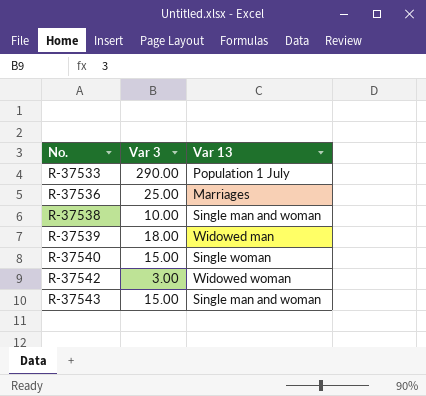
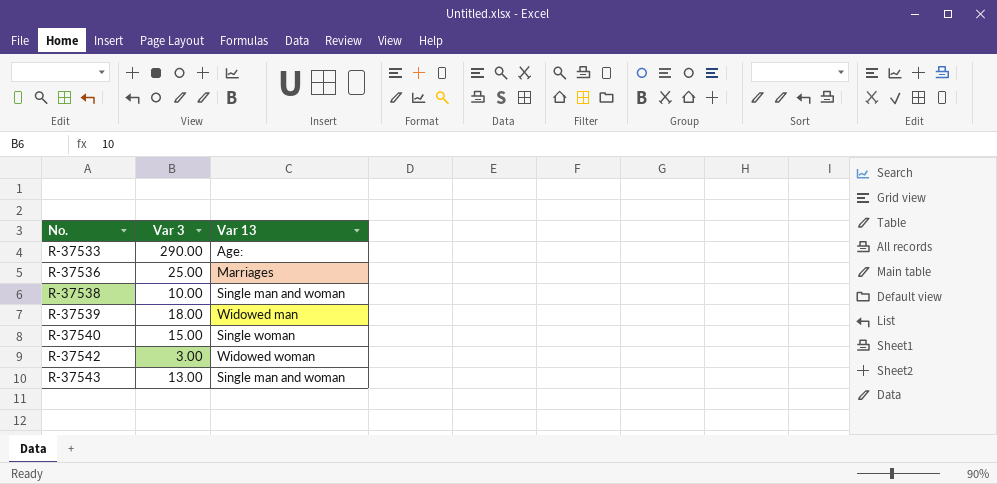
R-37533 | Var 13: Population 1 July -> Age:
R-37543 | Var 3: 15.00 -> 13.00

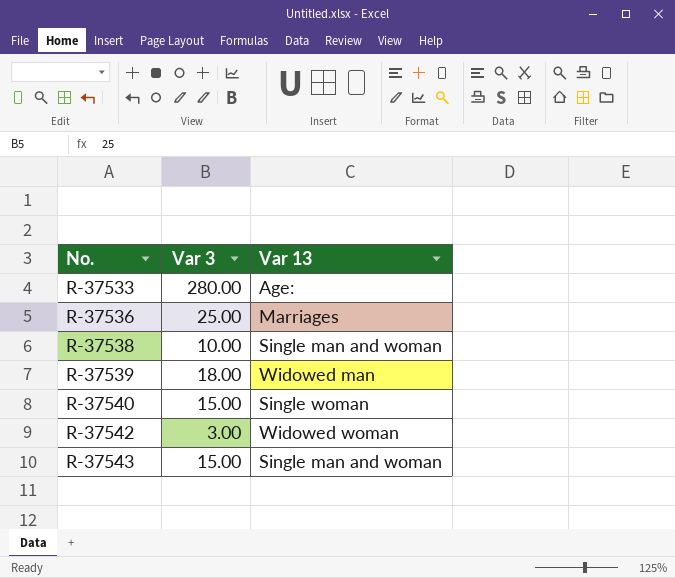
R-37533 | Var 3: 290.00 -> 280.00
R-37543 | Var 3: 13.00 -> 15.00

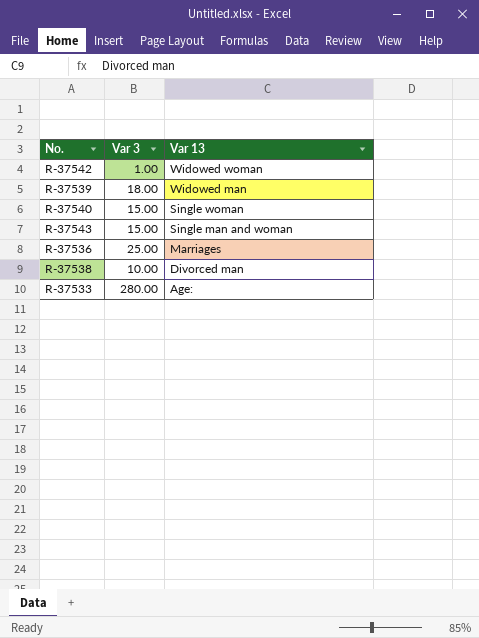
row order: No. ascending -> Var 13 descending
R-37542 | Var 3: 3.00 -> 1.00
R-37538 | Var 13: Single man and woman -> Divorced man

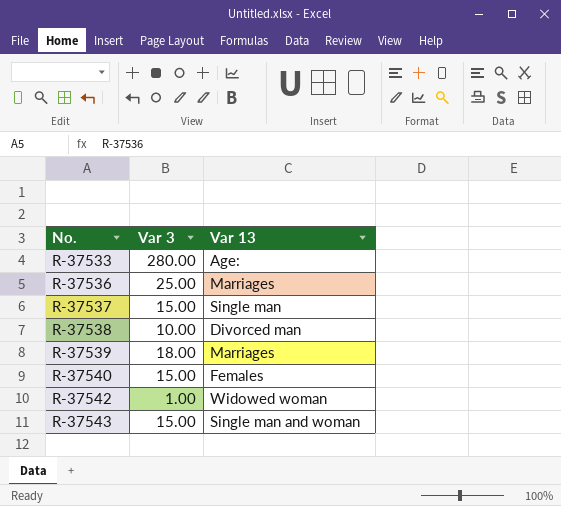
row order: Var 13 descending -> No. ascending
row R-37537: none -> 15.00 | Single man
R-37539 | Var 13: Widowed man -> Marriages
R-37540 | Var 13: Single woman -> Females

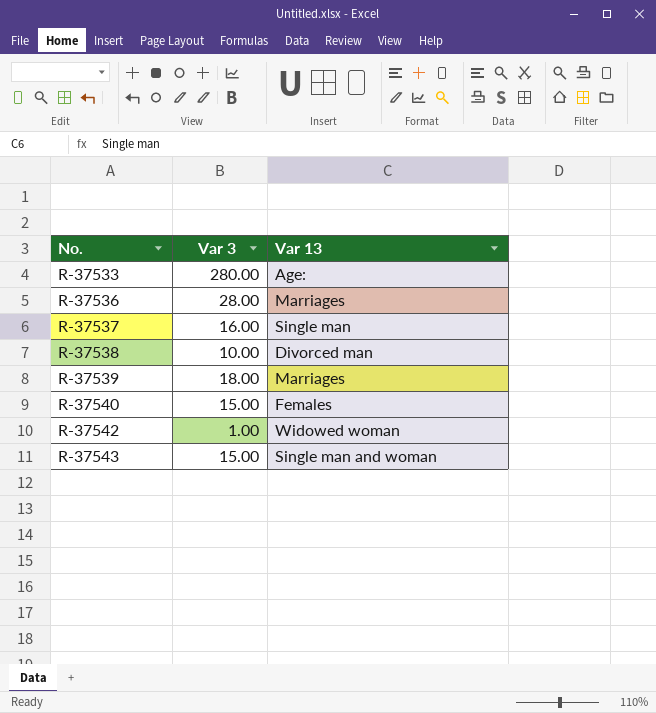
R-37536 | Var 3: 25.00 -> 28.00
R-37537 | Var 3: 15.00 -> 16.00

